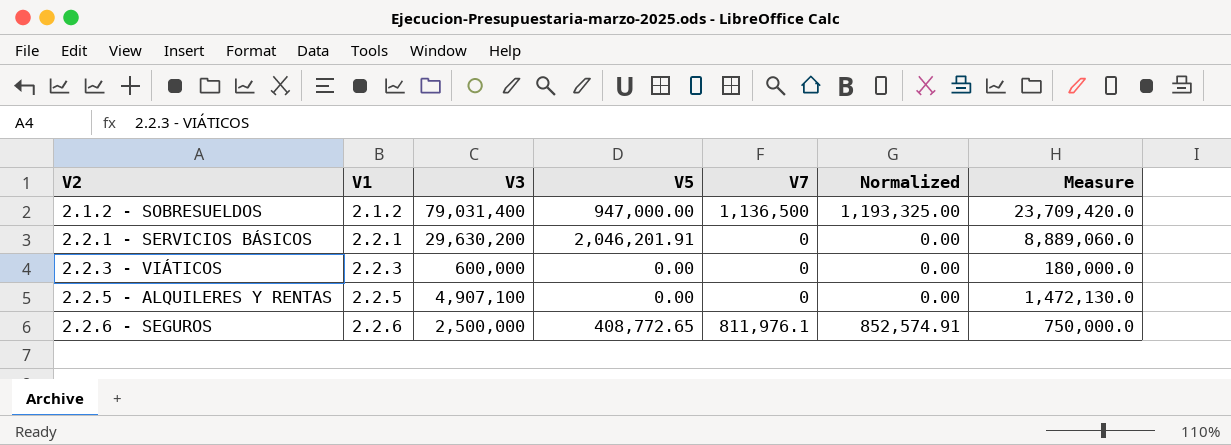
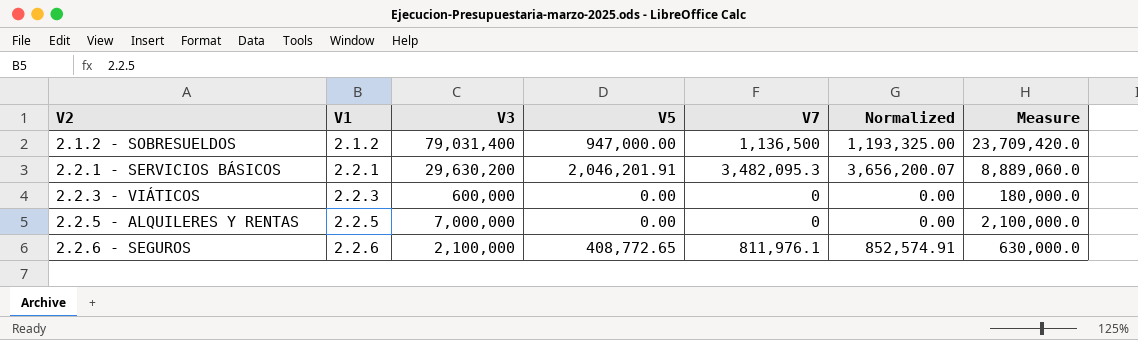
2.2.1 - SERVICIOS BÁSICOS | V7: 0 -> 3,482,095.3
2.2.1 - SERVICIOS BÁSICOS | Normalized: 0.00 -> 3,656,200.07
2.2.5 - ALQUILERES Y RENTAS | V3: 4,907,100 -> 7,000,000
2.2.5 - ALQUILERES Y RENTAS | Measure: 1,472,130.0 -> 2,100,000.0
2.2.6 - SEGUROS | V3: 2,500,000 -> 2,100,000
2.2.6 - SEGUROS | Measure: 750,000.0 -> 630,000.0

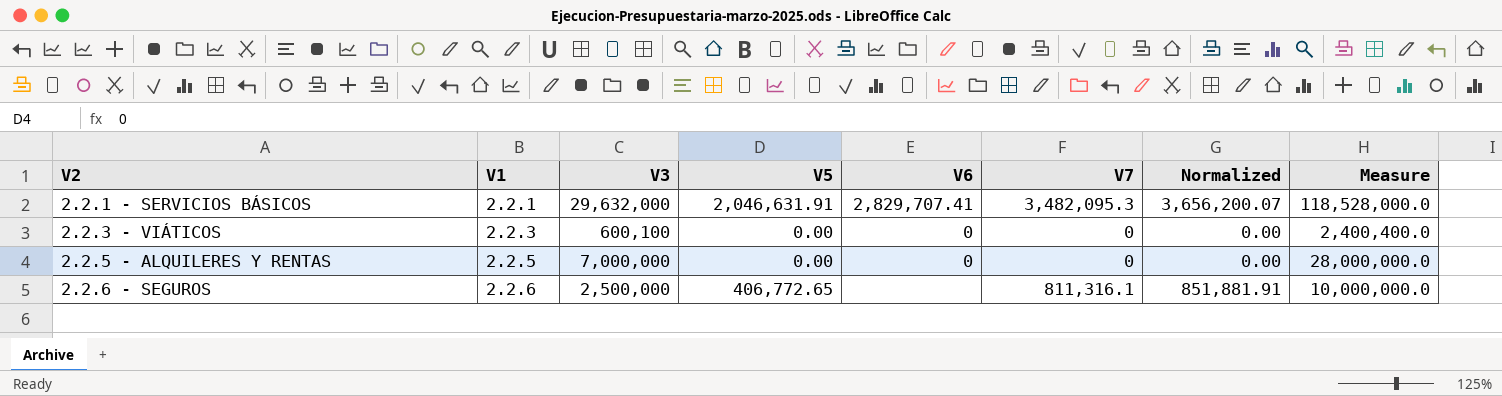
column V6 | position: none -> 5
column Measure | formula: [V3] * 0.3 -> [V3] * 4
row 2.1.2 - SOBRESUELDOS: 2.1.2 | 79,031,400 | 947,000.00 | 1,136,500 | 1,193,325.00 | 23,709,420.0 -> none
2.2.1 - SERVICIOS BÁSICOS | V3: 29,630,200 -> 29,632,000
2.2.1 - SERVICIOS BÁSICOS | V5: 2,046,201.91 -> 2,046,631.91
2.2.3 - VIÁTICOS | V3: 600,000 -> 600,100
2.2.6 - SEGUROS | V3: 2,100,000 -> 2,500,000
2.2.6 - SEGUROS | V5: 408,772.65 -> 406,772.65
2.2.6 - SEGUROS | V7: 811,976.1 -> 811,316.1
2.2.6 - SEGUROS | Normalized: 852,574.91 -> 851,881.91

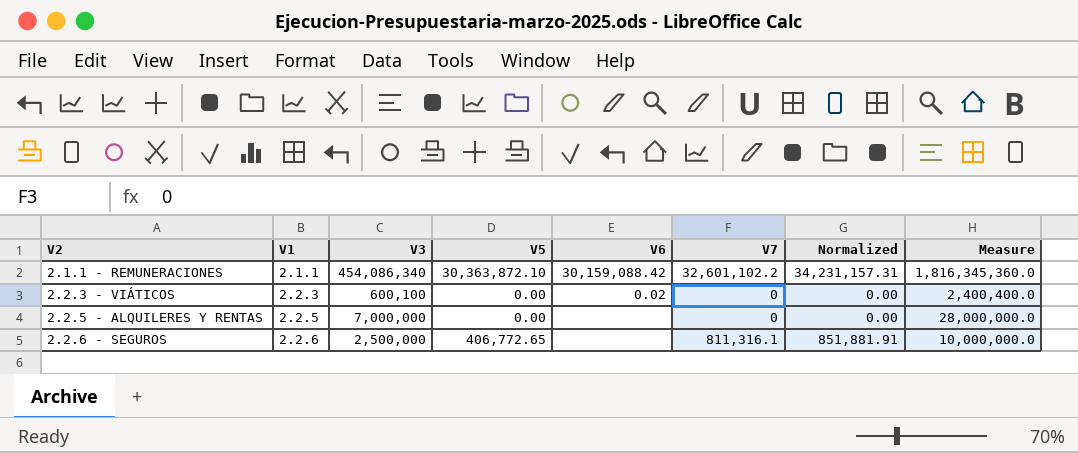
row 2.2.1 - SERVICIOS BÁSICOS: 2.2.1 | 29,632,000 | 2,046,631.91 | 2,829,707.41 | 3,482,095.3 | 3,656,200.07 | 118,528,000.0 -> none
row 2.1.1 - REMUNERACIONES: none -> 2.1.1 | 454,086,340 | 30,363,872.10 | 30,159,088.42 | 32,601,102.2 | 34,231,157.31 | 1,816,345,360.0
2.2.3 - VIÁTICOS | V6: 0 -> 0.02
2.2.5 - ALQUILERES Y RENTAS | V6: 0 -> none

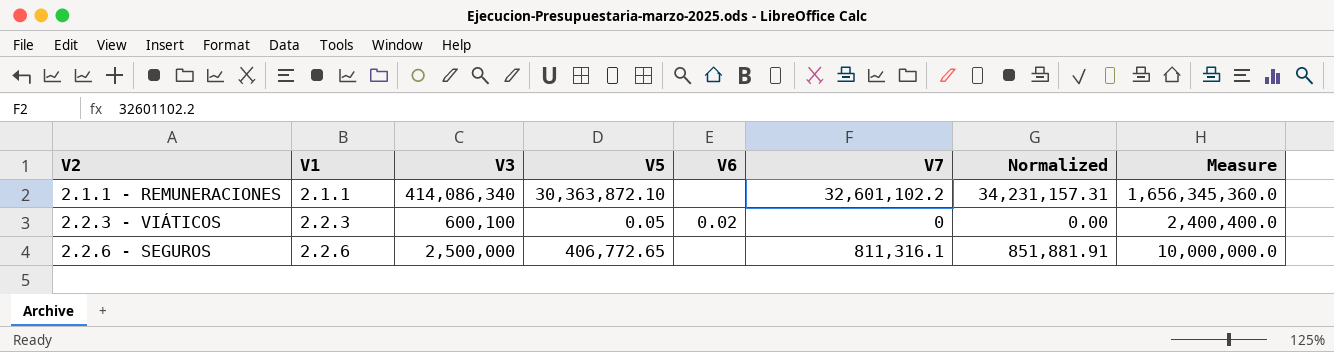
row 2.2.5 - ALQUILERES Y RENTAS: 2.2.5 | 7,000,000 | 0.00 | none | 0 | 0.00 | 28,000,000.0 -> none
2.1.1 - REMUNERACIONES | V3: 454,086,340 -> 414,086,340
2.1.1 - REMUNERACIONES | V6: 30,159,088.42 -> none
2.1.1 - REMUNERACIONES | Measure: 1,816,345,360.0 -> 1,656,345,360.0
2.2.3 - VIÁTICOS | V5: 0.00 -> 0.05

